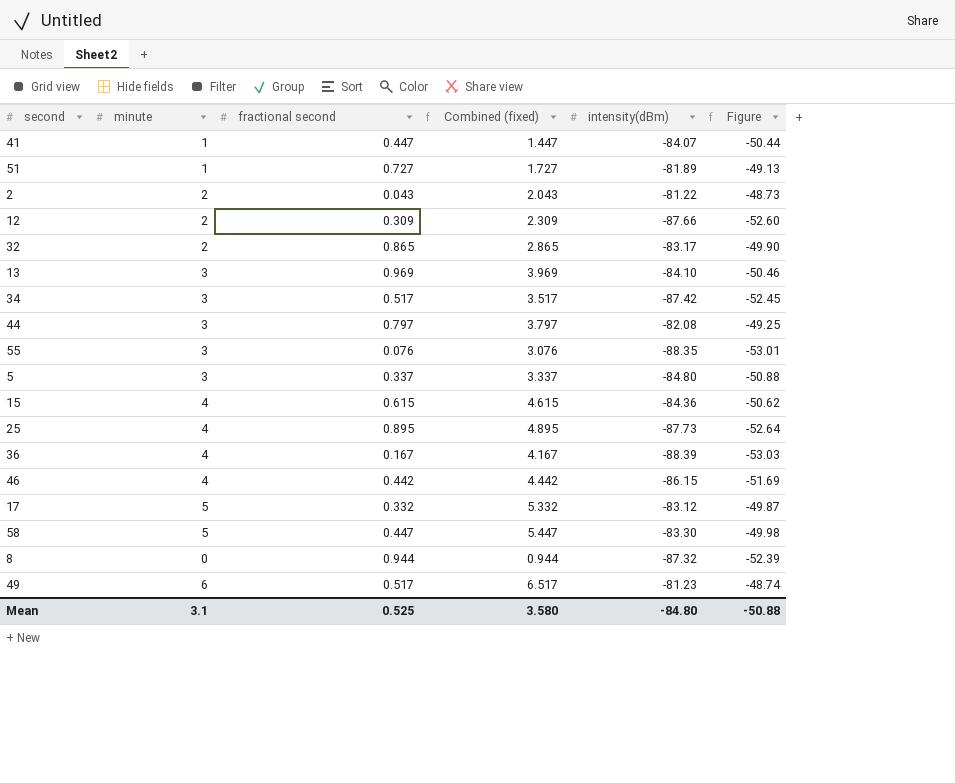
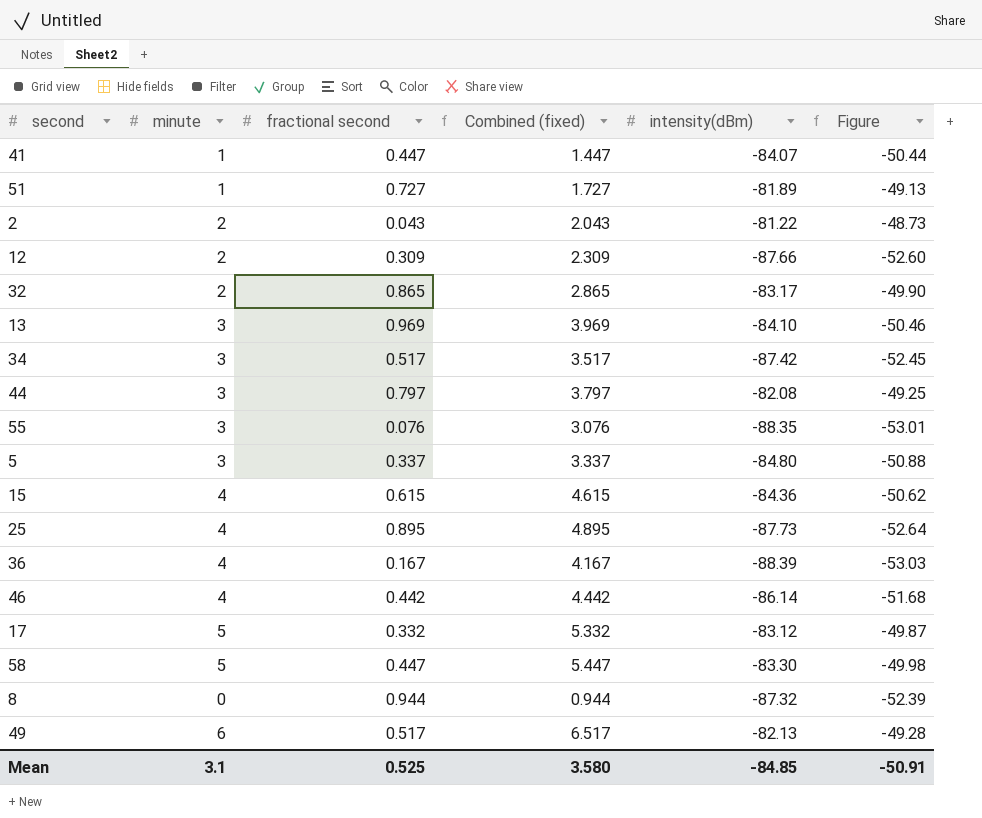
46 | intensity(dBm): -86.15 -> -86.14
46 | Figure: -51.69 -> -51.68
49 | intensity(dBm): -81.23 -> -82.13
49 | Figure: -48.74 -> -49.28
Mean | intensity(dBm): -84.80 -> -84.85
Mean | Figure: -50.88 -> -50.91

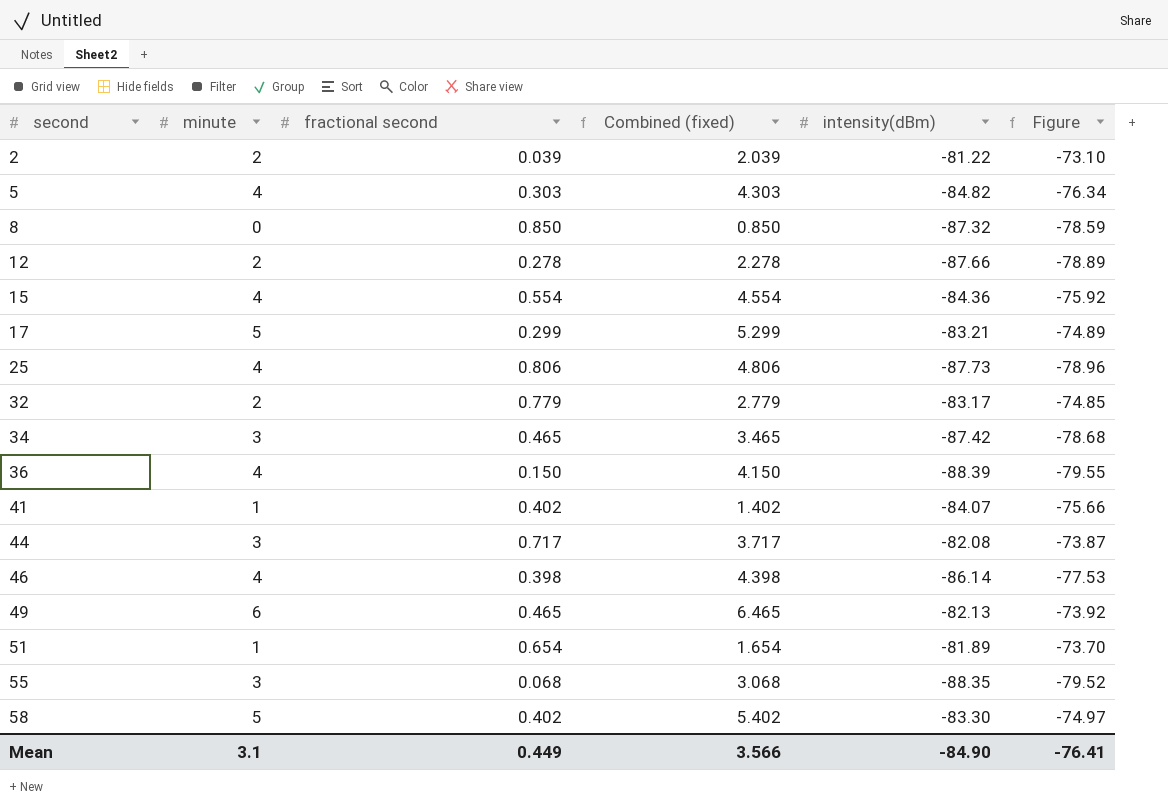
row order: none -> second ascending
column Figure | formula: [intensity(dBm)] * 0.6 -> [intensity(dBm)] * 0.9
row 13: 3 | 0.969 | 3.969 | -84.10 | -50.46 -> none
2 | fractional second: 0.043 -> 0.039
2 | Combined (fixed): 2.043 -> 2.039
5 | minute: 3 -> 4
5 | fractional second: 0.337 -> 0.303
5 | Combined (fixed): 3.337 -> 4.303
5 | intensity(dBm): -84.80 -> -84.82
8 | fractional second: 0.944 -> 0.850
8 | Combined (fixed): 0.944 -> 0.850
12 | fractional second: 0.309 -> 0.278
12 | Combined (fixed): 2.309 -> 2.278
15 | fractional second: 0.615 -> 0.554
15 | Combined (fixed): 4.615 -> 4.554
17 | fractional second: 0.332 -> 0.299
17 | Combined (fixed): 5.332 -> 5.299
17 | intensity(dBm): -83.12 -> -83.21
25 | fractional second: 0.895 -> 0.806
25 | Combined (fixed): 4.895 -> 4.806
32 | fractional second: 0.865 -> 0.779
32 | Combined (fixed): 2.865 -> 2.779
34 | fractional second: 0.517 -> 0.465
34 | Combined (fixed): 3.517 -> 3.465
36 | fractional second: 0.167 -> 0.150
36 | Combined (fixed): 4.167 -> 4.150
41 | fractional second: 0.447 -> 0.402
41 | Combined (fixed): 1.447 -> 1.402
44 | fractional second: 0.797 -> 0.717
44 | Combined (fixed): 3.797 -> 3.717
46 | fractional second: 0.442 -> 0.398
46 | Combined (fixed): 4.442 -> 4.398
49 | fractional second: 0.517 -> 0.465
49 | Combined (fixed): 6.517 -> 6.465
51 | fractional second: 0.727 -> 0.654
51 | Combined (fixed): 1.727 -> 1.654
55 | fractional second: 0.076 -> 0.068
55 | Combined (fixed): 3.076 -> 3.068
58 | fractional second: 0.447 -> 0.402
58 | Combined (fixed): 5.447 -> 5.402
Mean | fractional second: 0.525 -> 0.449
Mean | Combined (fixed): 3.580 -> 3.566
Mean | intensity(dBm): -84.85 -> -84.90
Mean | Figure: -50.91 -> -76.41

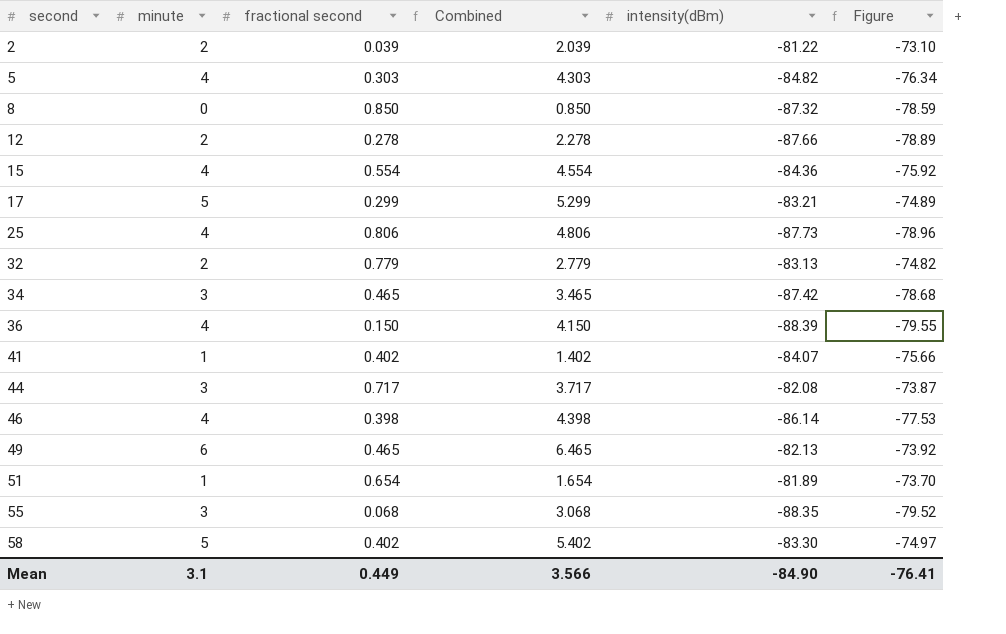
column name: Combined (fixed) -> Combined
32 | intensity(dBm): -83.17 -> -83.13
32 | Figure: -74.85 -> -74.82

